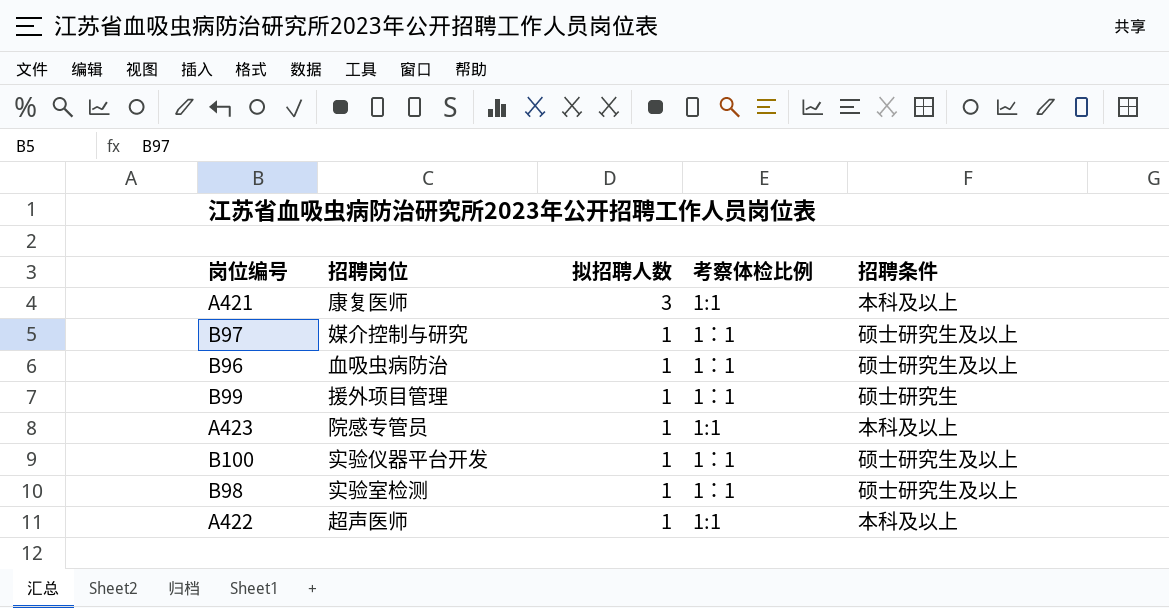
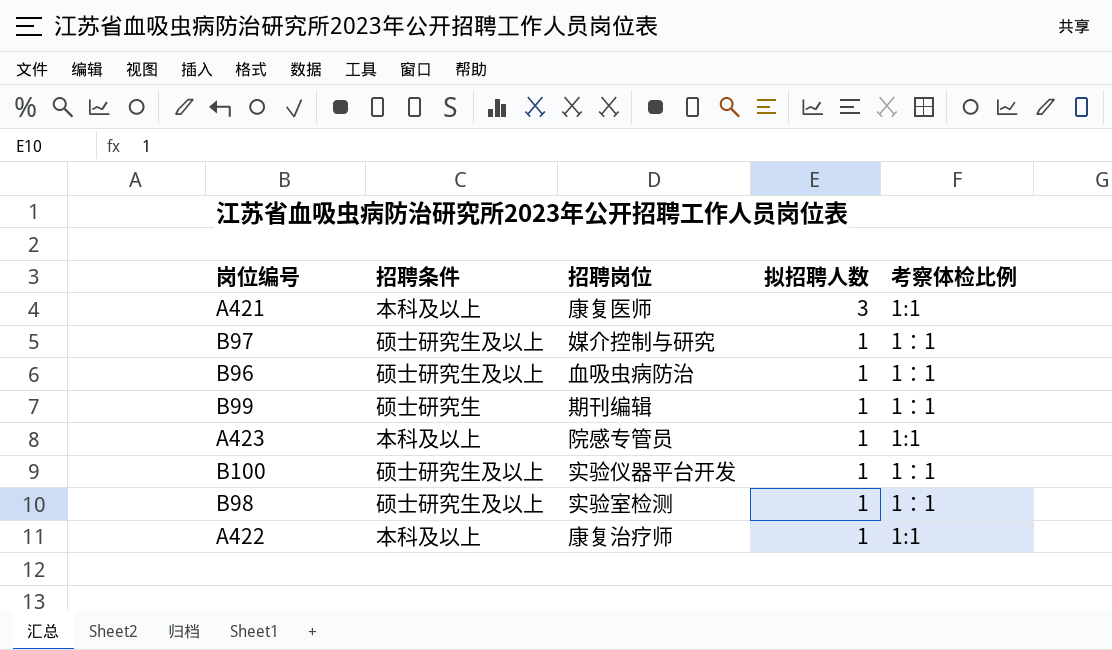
column 招聘条件 | position: 5 -> 2
B99 | 招聘岗位: 援外项目管理 -> 期刊编辑
A422 | 招聘岗位: 超声医师 -> 康复治疗师

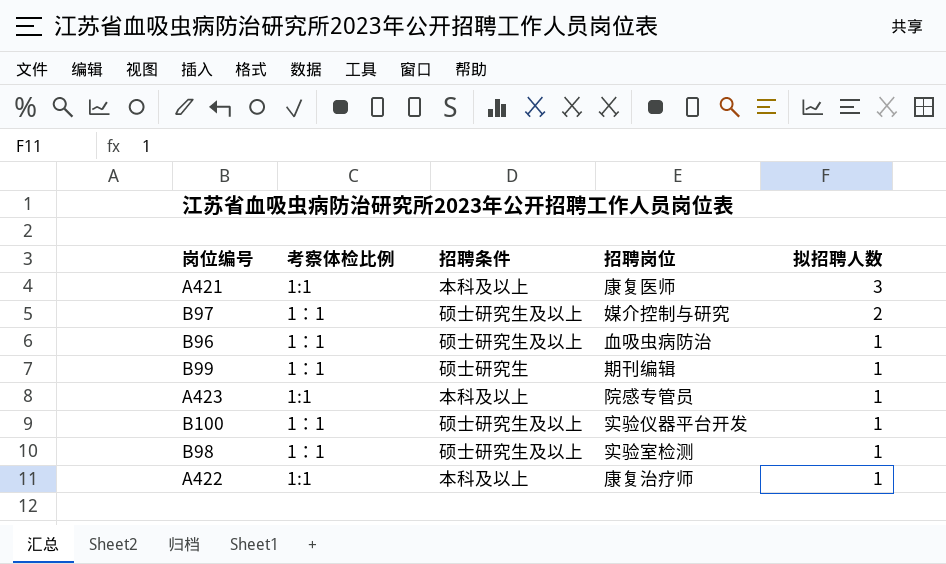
column 考察体检比例 | position: 5 -> 2
B97 | 拟招聘人数: 1 -> 2

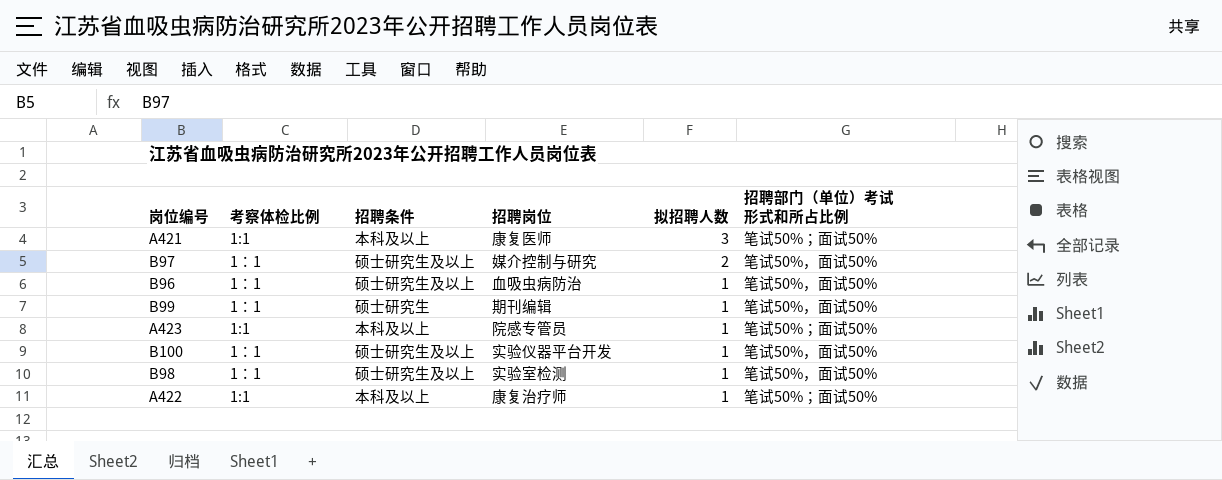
column 招聘部门（单位）考试形式和所占比例 | position: none -> 6

